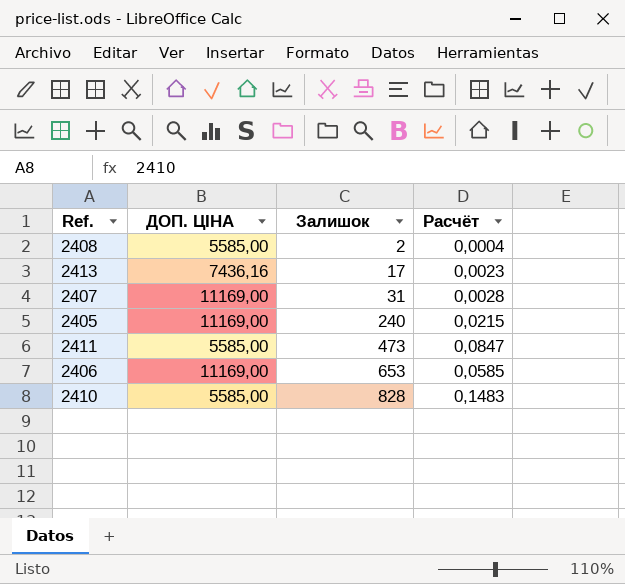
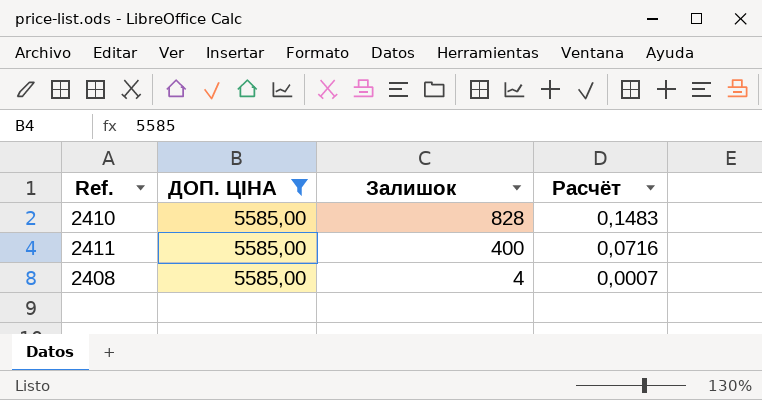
filter: none -> ДОП. ЦІНА = 5585,00
row order: Залишок ascending -> Залишок descending
2411 | Залишок: 473 -> 400
2411 | Расчёт: 0,0847 -> 0,0716
2408 | Залишок: 2 -> 4
2408 | Расчёт: 0,0004 -> 0,0007

